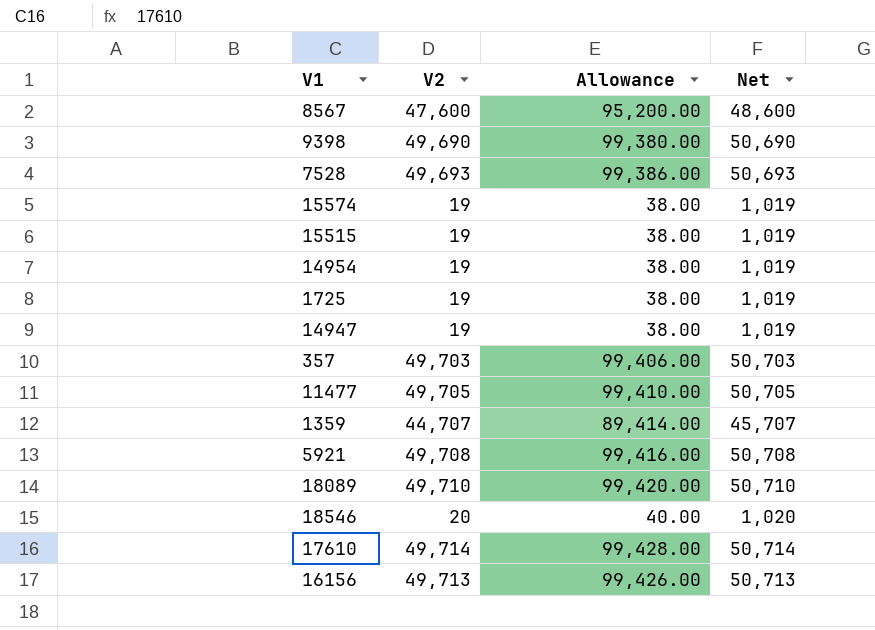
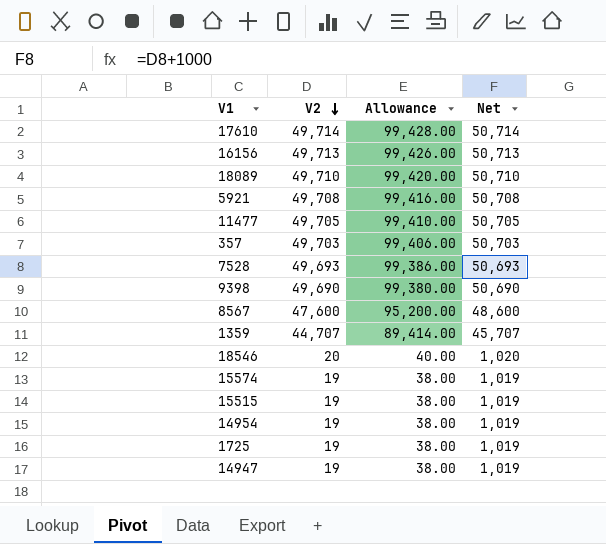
row order: none -> V2 descending

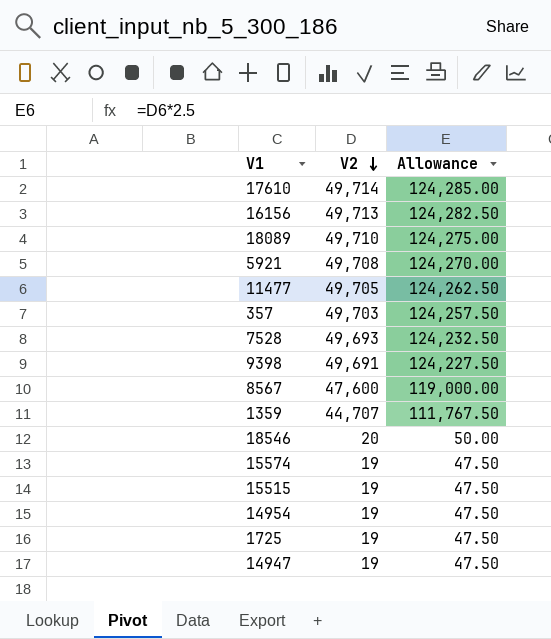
column Net | formula: [V2] + 1000 -> none
column Allowance | formula: [V2] * 2 -> [V2] * 2.5
9398 | V2: 49,690 -> 49,691

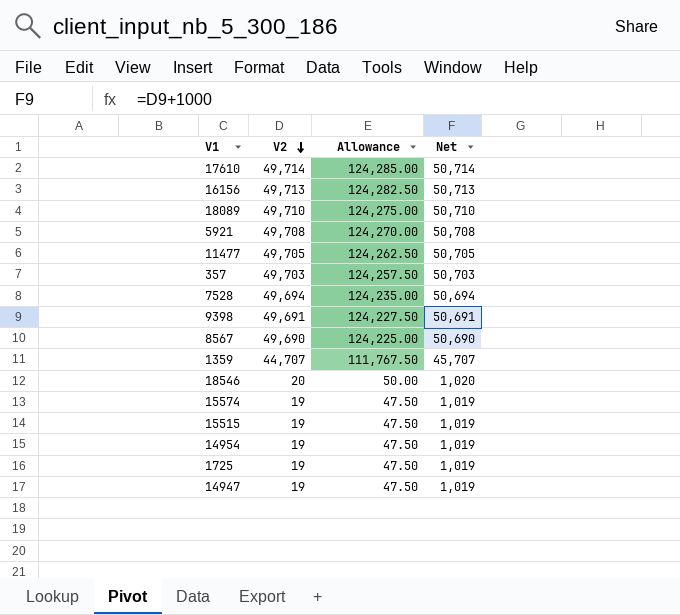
column Net | formula: none -> [V2] + 1000
7528 | V2: 49,693 -> 49,694
7528 | Allowance: 124,232.50 -> 124,235.00
8567 | V2: 47,600 -> 49,690
8567 | Allowance: 119,000.00 -> 124,225.00

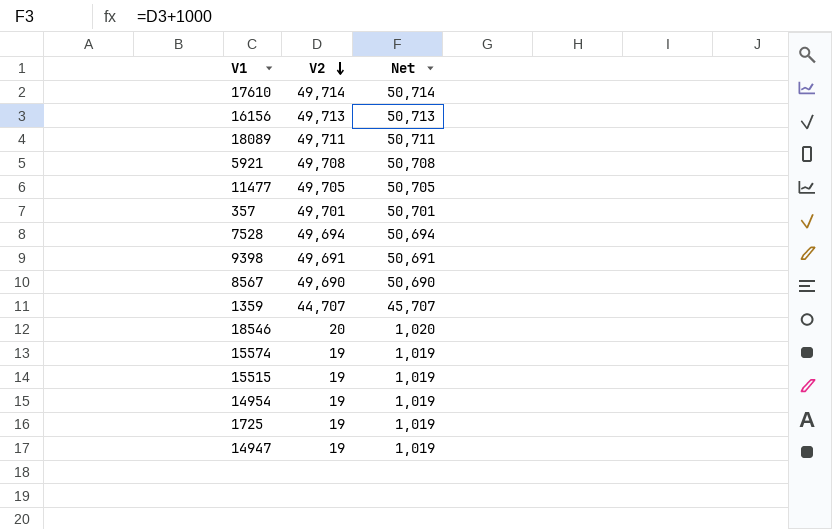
column Allowance | formula: [V2] * 2.5 -> none
18089 | V2: 49,710 -> 49,711
18089 | Net: 50,710 -> 50,711
357 | V2: 49,703 -> 49,701
357 | Net: 50,703 -> 50,701

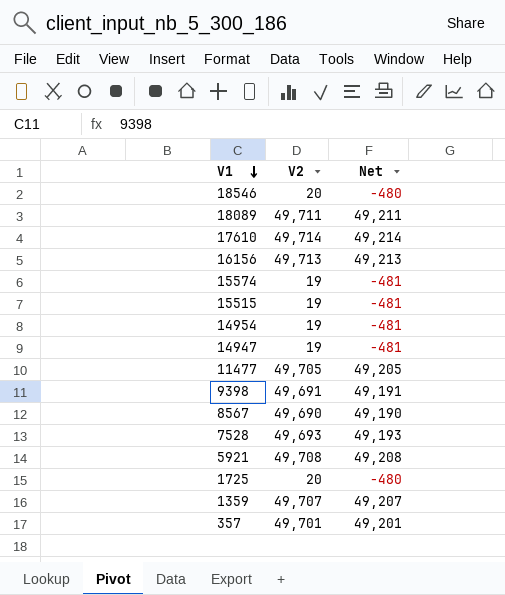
row order: V2 descending -> V1 descending
column Net | formula: [V2] + 1000 -> [V2] - 500
7528 | V2: 49,694 -> 49,693
1725 | V2: 19 -> 20
1359 | V2: 44,707 -> 49,707

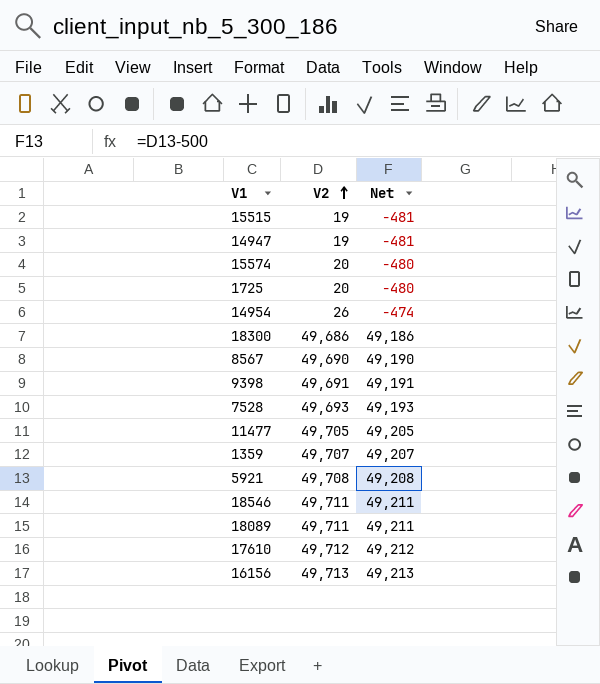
row order: V1 descending -> V2 ascending
row 357: 49,701 | 49,201 -> none
15574 | V2: 19 -> 20
15574 | Net: -481 -> -480
14954 | V2: 19 -> 26
14954 | Net: -481 -> -474
row 18300: none -> 49,686 | 49,186
18546 | V2: 20 -> 49,711
18546 | Net: -480 -> 49,211
17610 | V2: 49,714 -> 49,712
17610 | Net: 49,214 -> 49,212

